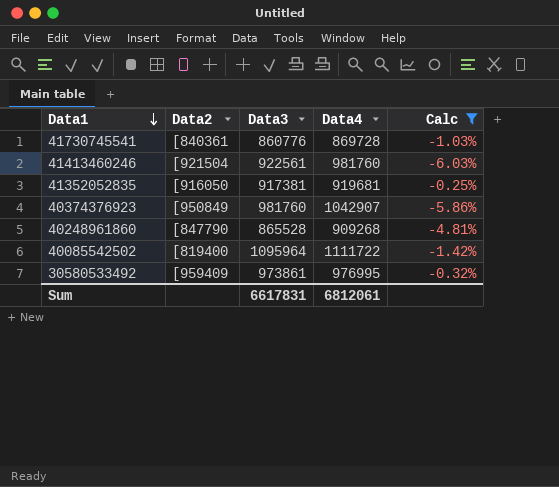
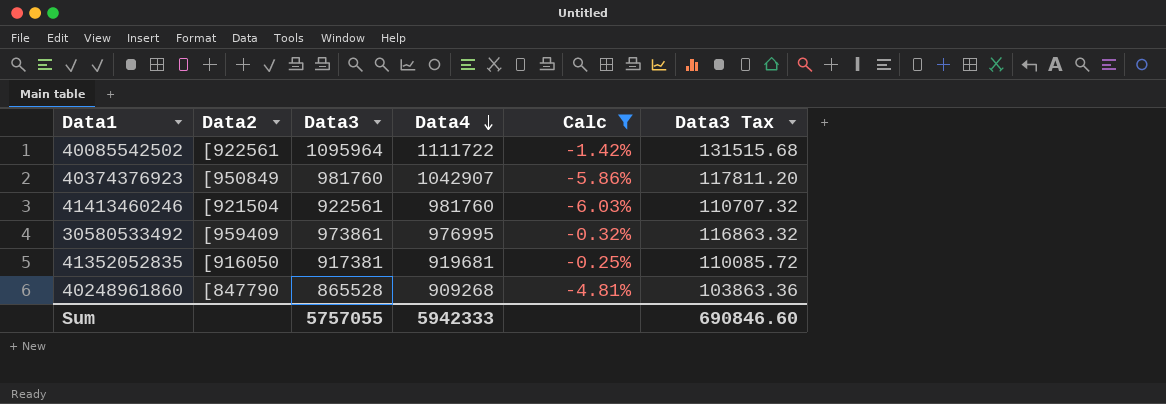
row order: Data1 descending -> Data4 descending
column Data3 Tax | formula: none -> [Data3] * 0.12
row 41730745541: [840361 | 860776 | 869728 | -1.03% -> none
40085542502 | Data2: [819400 -> [922561
Sum | Data3: 6617831 -> 5757055
Sum | Data4: 6812061 -> 5942333

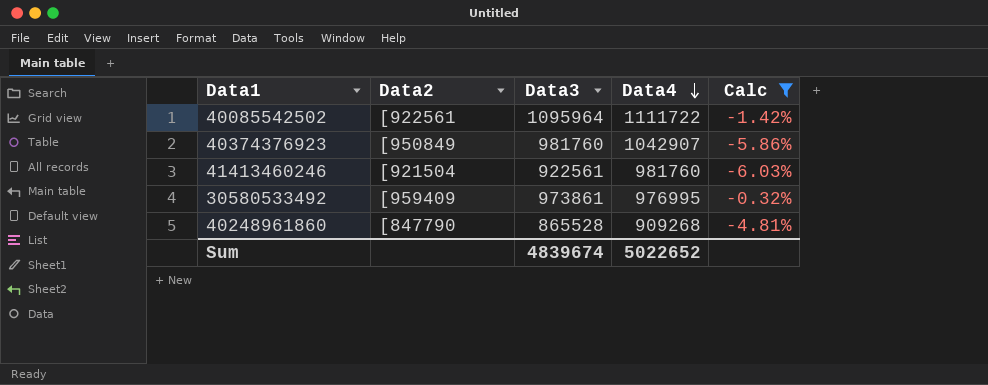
column Data3 Tax | formula: [Data3] * 0.12 -> none
row 41352052835: [916050 | 917381 | 919681 | -0.25% | 110085.72 -> none
Sum | Data3: 5757055 -> 4839674
Sum | Data4: 5942333 -> 5022652

